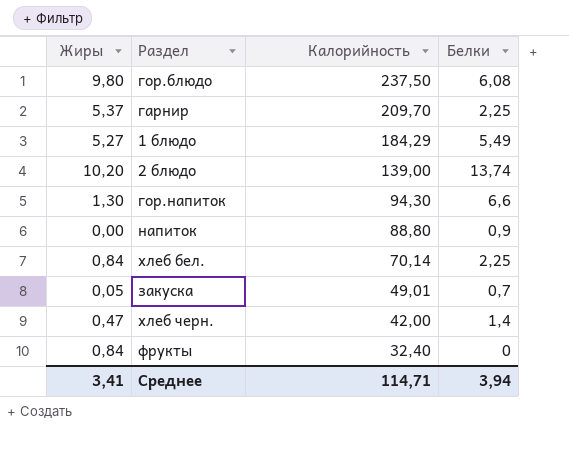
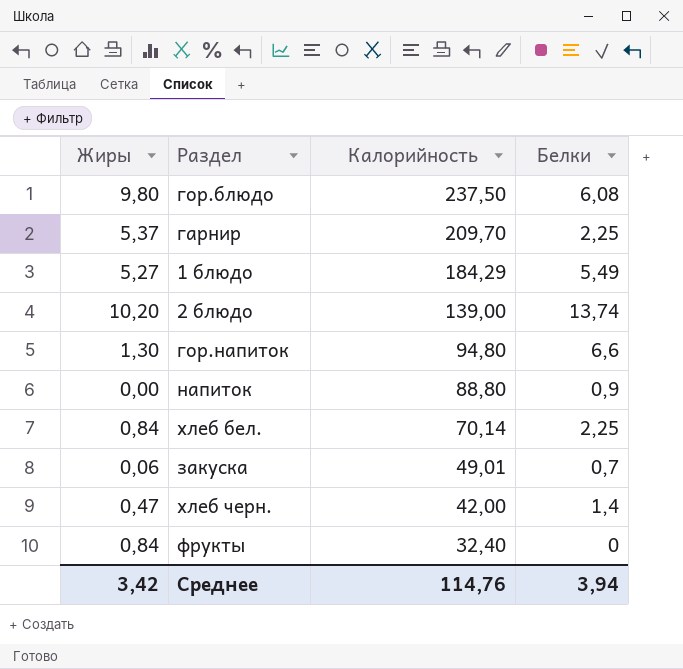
гор.напиток | Калорийность: 94,30 -> 94,80
закуска | Жиры: 0,05 -> 0,06
Среднее | Жиры: 3,41 -> 3,42
Среднее | Калорийность: 114,71 -> 114,76

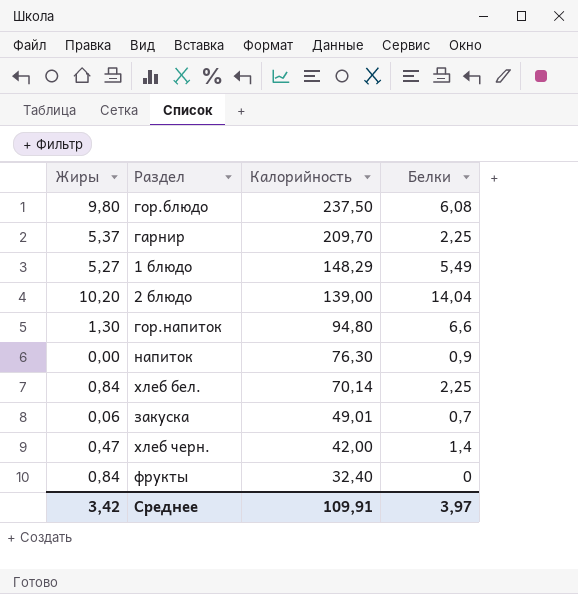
1 блюдо | Калорийность: 184,29 -> 148,29
2 блюдо | Белки: 13,74 -> 14,04
напиток | Калорийность: 88,80 -> 76,30
Среднее | Калорийность: 114,76 -> 109,91
Среднее | Белки: 3,94 -> 3,97

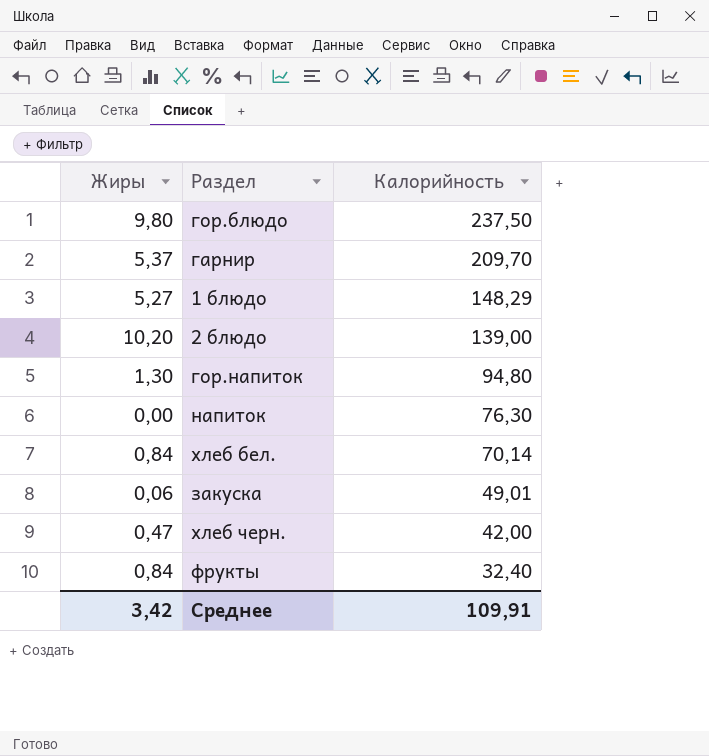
column Белки | position: 4 -> none

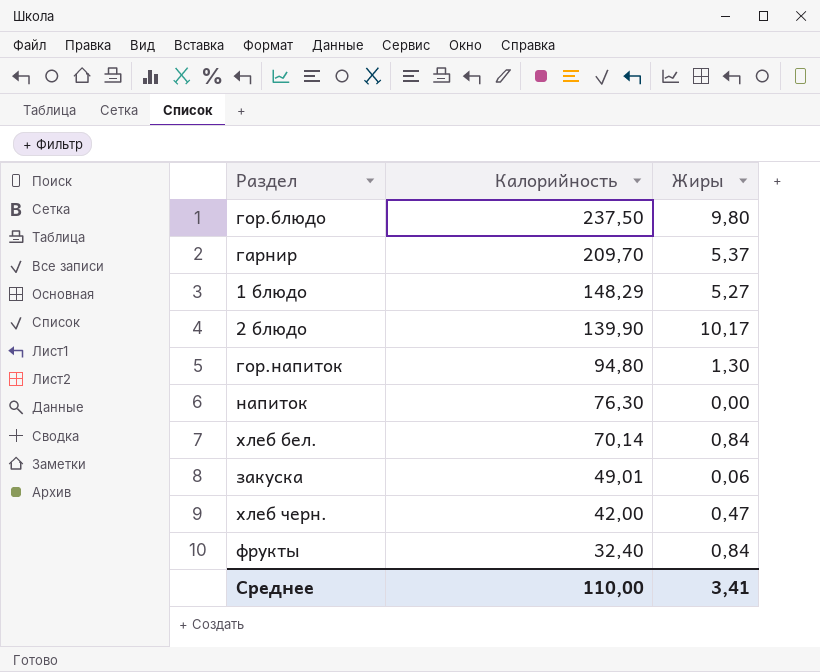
column Жиры | position: 1 -> 3
2 блюдо | Калорийность: 139,00 -> 139,90
2 блюдо | Жиры: 10,20 -> 10,17
Среднее | Калорийность: 109,91 -> 110,00
Среднее | Жиры: 3,42 -> 3,41

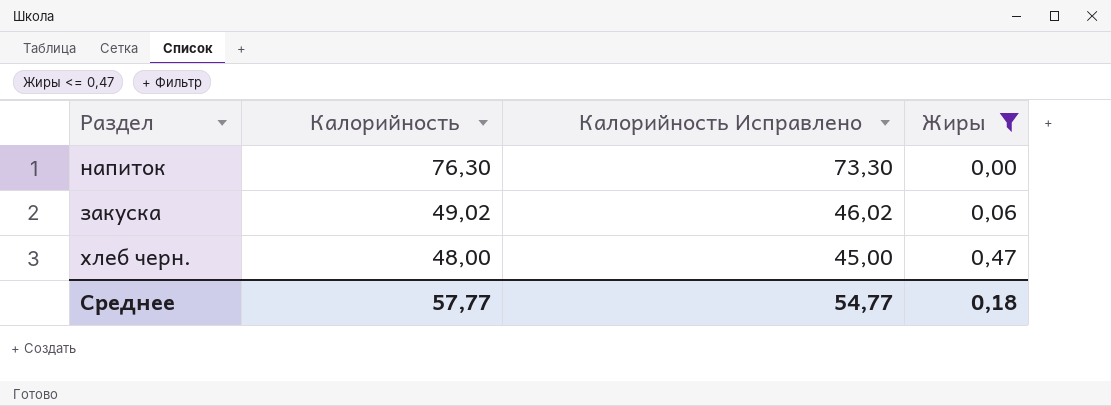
filter: none -> Жиры <= 0,47
column Калорийность Исправлено | formula: none -> [Калорийность] - 3
закуска | Калорийность: 49,01 -> 49,02
хлеб черн. | Калорийность: 42,00 -> 48,00
Среднее | Калорийность: 110,00 -> 57,77
Среднее | Жиры: 3,41 -> 0,18

